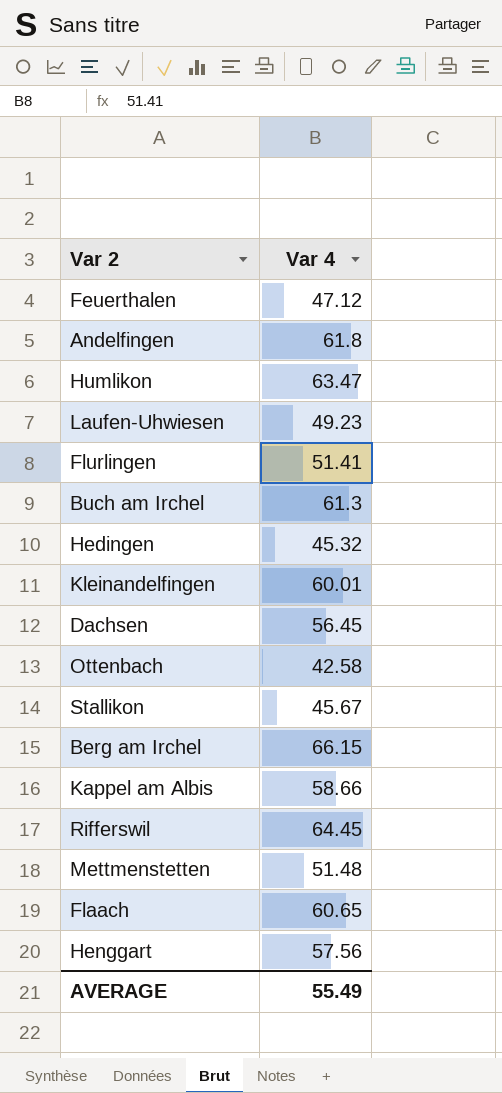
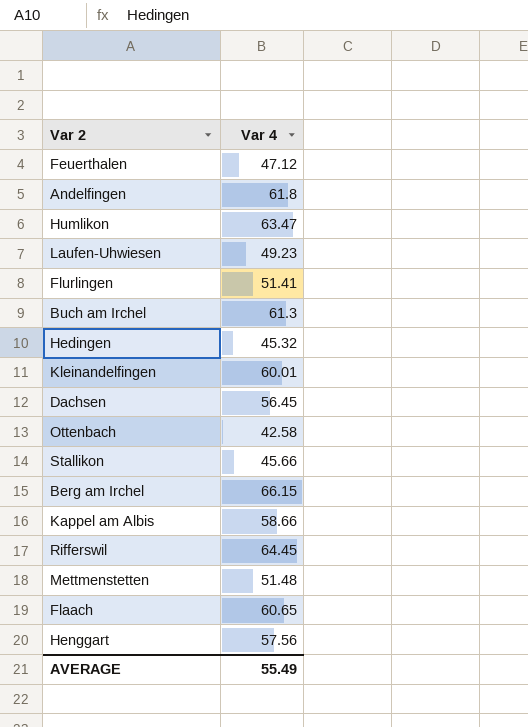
Stallikon | Var 4: 45.67 -> 45.66

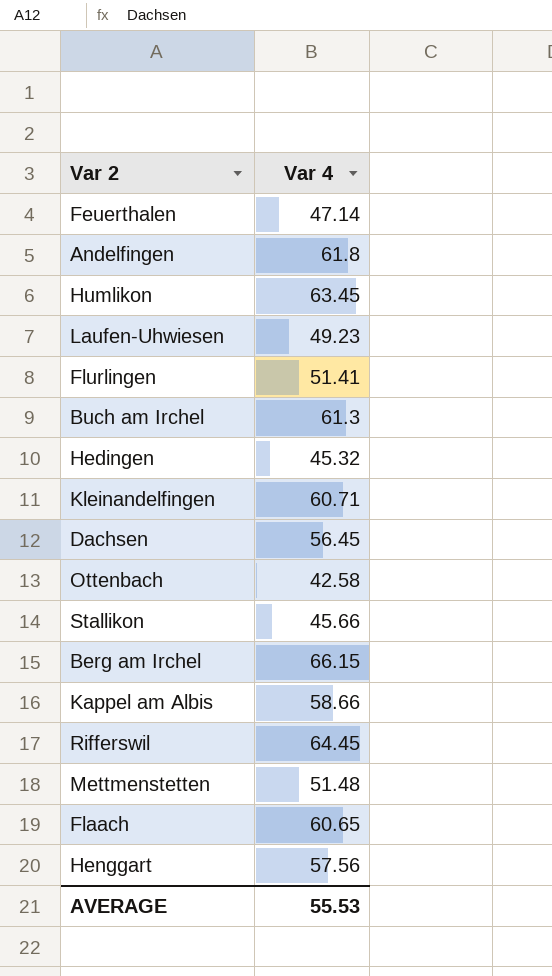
Feuerthalen | Var 4: 47.12 -> 47.14
Humlikon | Var 4: 63.47 -> 63.45
Kleinandelfingen | Var 4: 60.01 -> 60.71
AVERAGE | Var 4: 55.49 -> 55.53

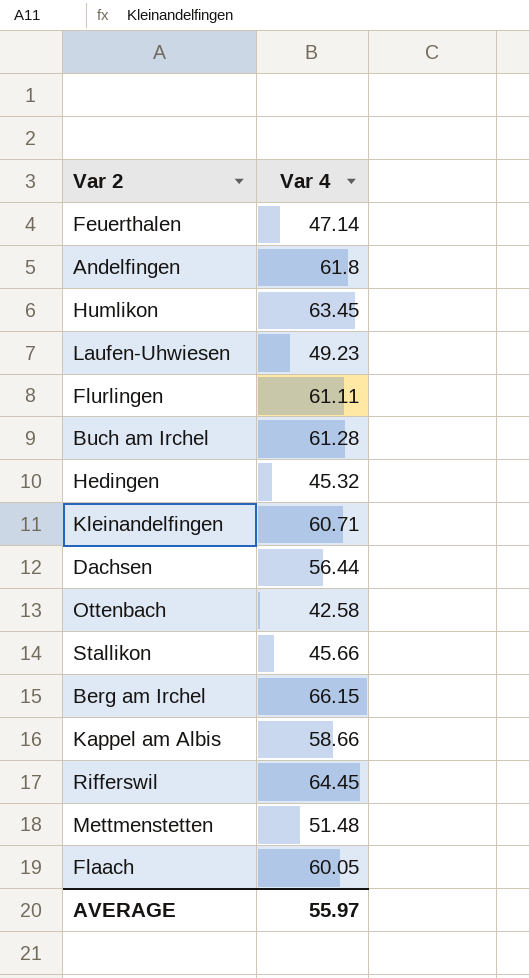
row Henggart: 57.56 -> none
Flurlingen | Var 4: 51.41 -> 61.11
Buch am Irchel | Var 4: 61.3 -> 61.28
Dachsen | Var 4: 56.45 -> 56.44
Flaach | Var 4: 60.65 -> 60.05
AVERAGE | Var 4: 55.53 -> 55.97

